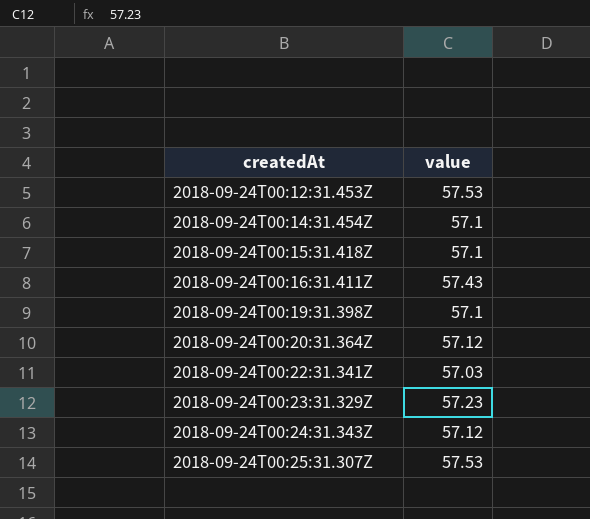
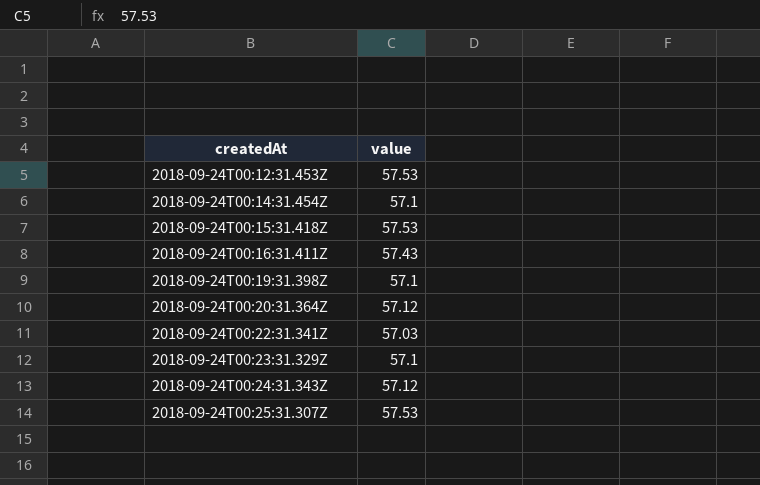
2018-09-24T00:15:31.418Z | value: 57.1 -> 57.53
2018-09-24T00:23:31.329Z | value: 57.23 -> 57.1

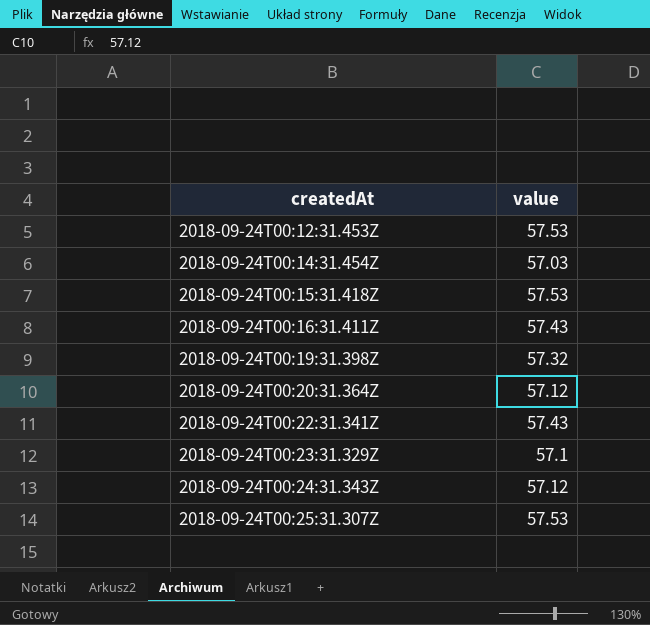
2018-09-24T00:14:31.454Z | value: 57.1 -> 57.03
2018-09-24T00:19:31.398Z | value: 57.1 -> 57.32
2018-09-24T00:22:31.341Z | value: 57.03 -> 57.43

